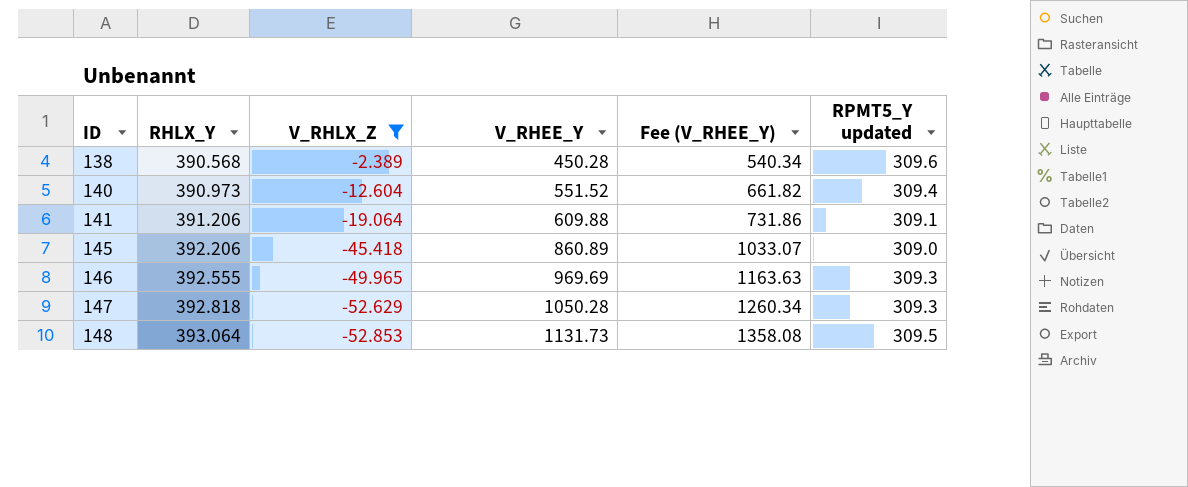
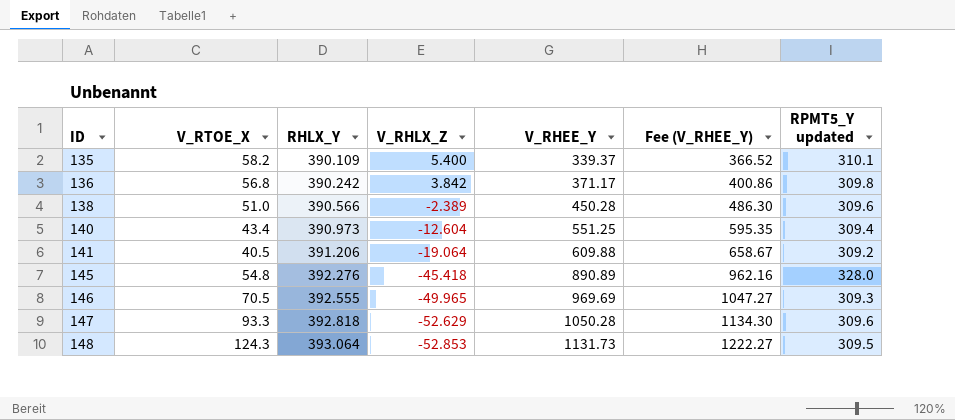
filter: V_RHLX_Z <= -2.389 -> none
column V_RTOE_X | position: none -> 2
column Fee (V_RHEE_Y) | formula: [V_RHEE_Y] * 1.2 -> [V_RHEE_Y] * 1.08
138 | RHLX_Y: 390.568 -> 390.566
140 | V_RHEE_Y: 551.52 -> 551.25
141 | RPMT5_Y updated: 309.1 -> 309.2
145 | RHLX_Y: 392.206 -> 392.276
145 | V_RHEE_Y: 860.89 -> 890.89
145 | RPMT5_Y updated: 309.0 -> 328.0
147 | RPMT5_Y updated: 309.3 -> 309.6

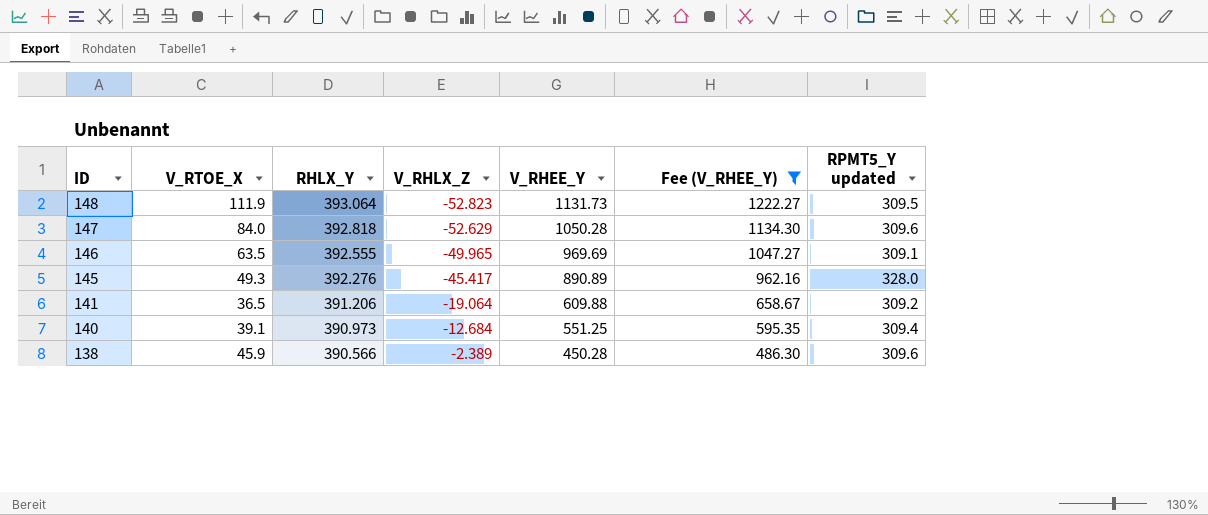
filter: none -> Fee (V_RHEE_Y) >= 486.30
row order: ID ascending -> ID descending
148 | V_RTOE_X: 124.3 -> 111.9
148 | V_RHLX_Z: -52.853 -> -52.823
147 | V_RTOE_X: 93.3 -> 84.0
146 | V_RTOE_X: 70.5 -> 63.5
146 | RPMT5_Y updated: 309.3 -> 309.1
145 | V_RTOE_X: 54.8 -> 49.3
145 | V_RHLX_Z: -45.418 -> -45.417
141 | V_RTOE_X: 40.5 -> 36.5
140 | V_RTOE_X: 43.4 -> 39.1
140 | V_RHLX_Z: -12.604 -> -12.684
138 | V_RTOE_X: 51.0 -> 45.9

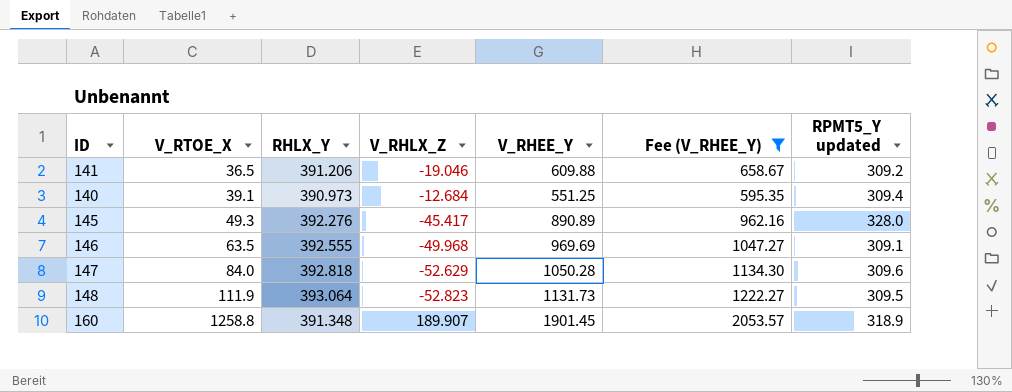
row order: ID descending -> V_RTOE_X ascending
row 138: 45.9 | 390.566 | -2.389 | 450.28 | 486.30 | 309.6 -> none
141 | V_RHLX_Z: -19.064 -> -19.046
146 | V_RHLX_Z: -49.965 -> -49.968
row 160: none -> 1258.8 | 391.348 | 189.907 | 1901.45 | 2053.57 | 318.9

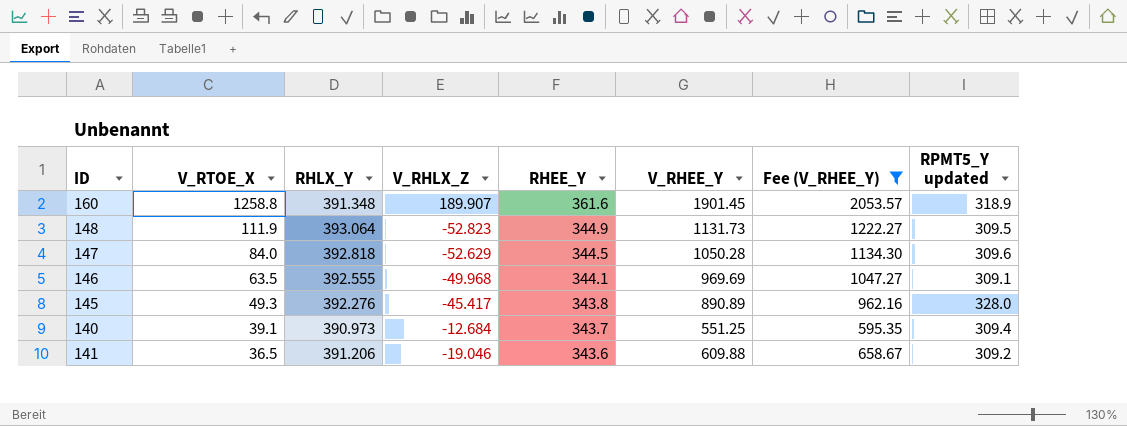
row order: V_RTOE_X ascending -> V_RTOE_X descending
column RHEE_Y | position: none -> 5

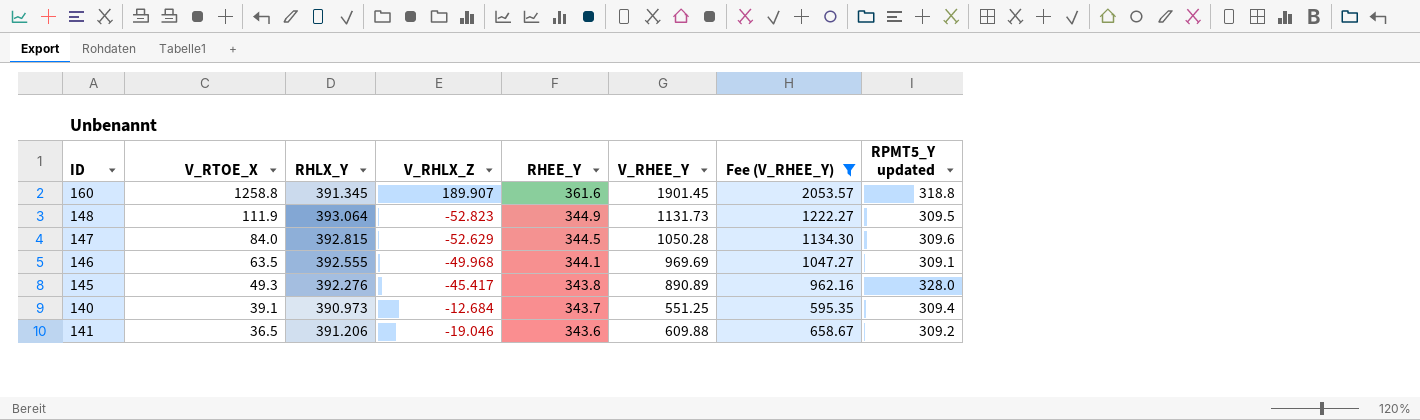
160 | RHLX_Y: 391.348 -> 391.345
160 | RPMT5_Y updated: 318.9 -> 318.8
147 | RHLX_Y: 392.818 -> 392.815

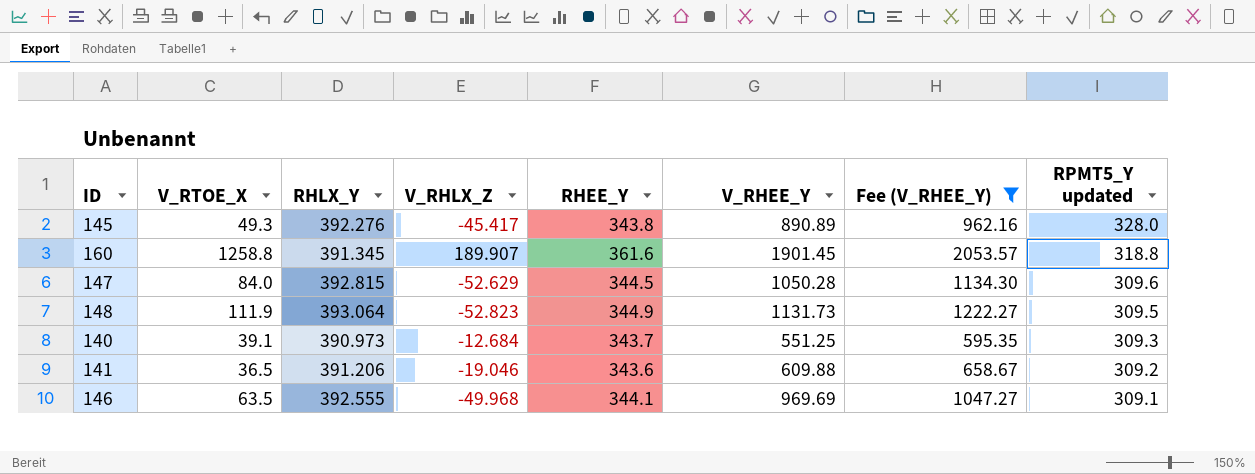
row order: V_RTOE_X descending -> RPMT5_Y updated descending
140 | RPMT5_Y updated: 309.4 -> 309.3

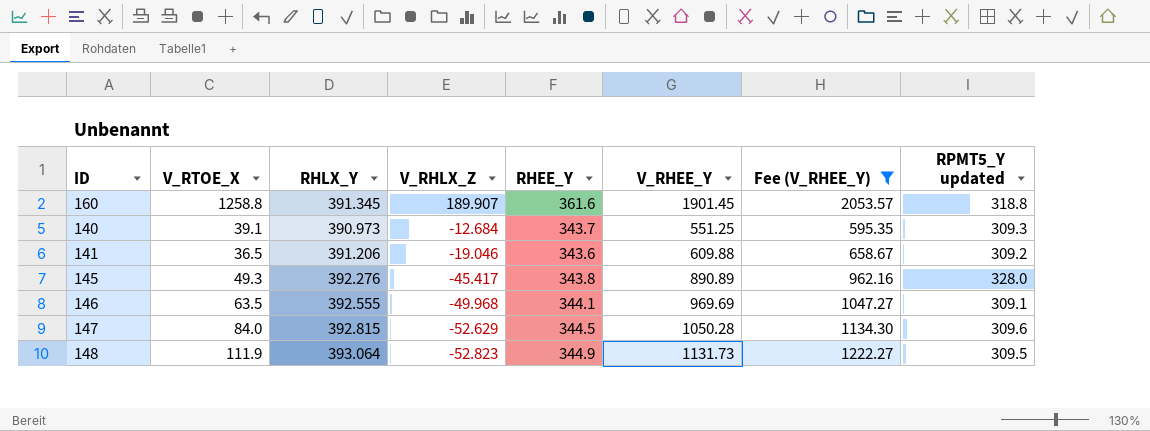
row order: RPMT5_Y updated descending -> V_RHLX_Z descending

